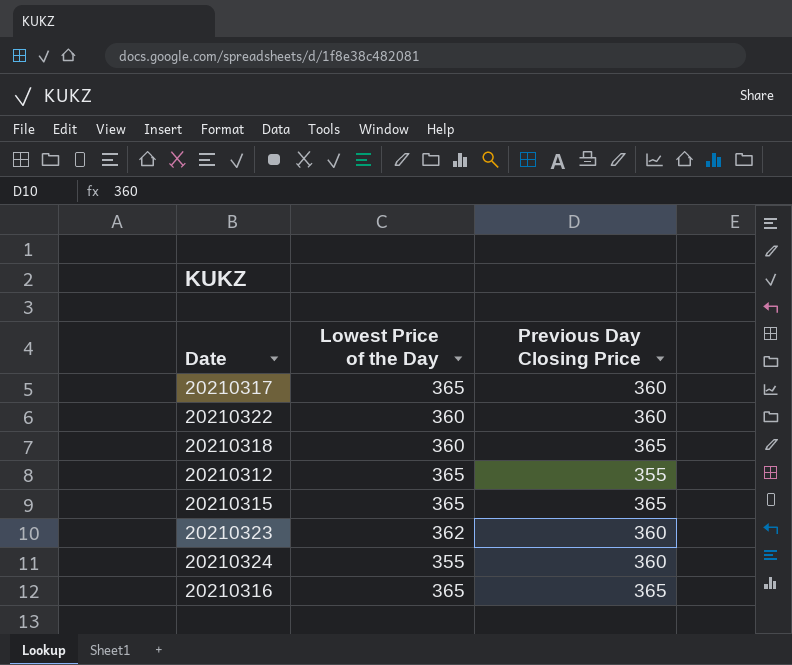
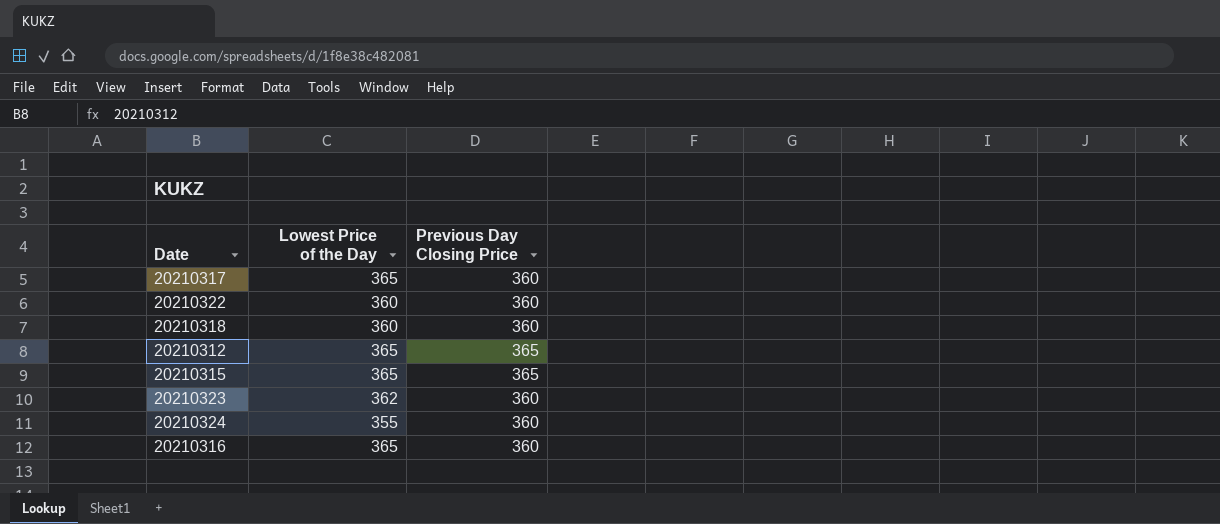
20210318 | Previous Day Closing Price: 365 -> 360
20210312 | Previous Day Closing Price: 355 -> 365
20210316 | Previous Day Closing Price: 365 -> 360

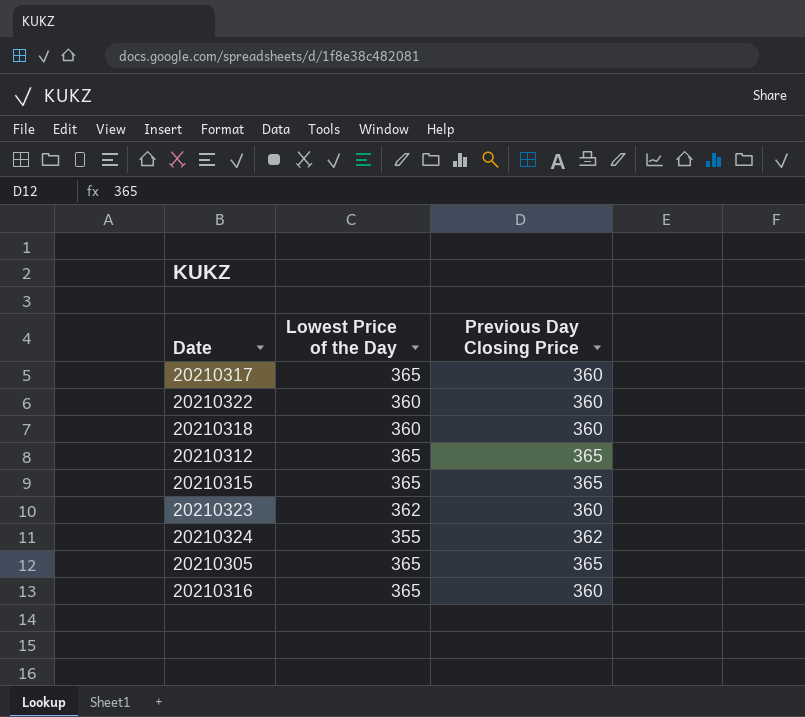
20210324 | Previous Day Closing Price: 360 -> 362
row 20210305: none -> 365 | 365

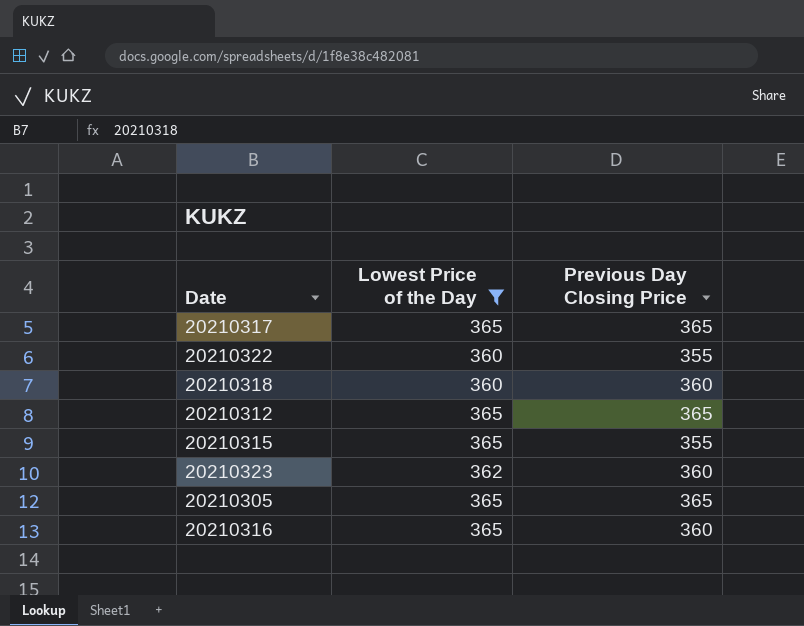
filter: none -> Lowest Price of the Day != 355
20210317 | Previous Day Closing Price: 360 -> 365
20210322 | Previous Day Closing Price: 360 -> 355
20210315 | Previous Day Closing Price: 365 -> 355

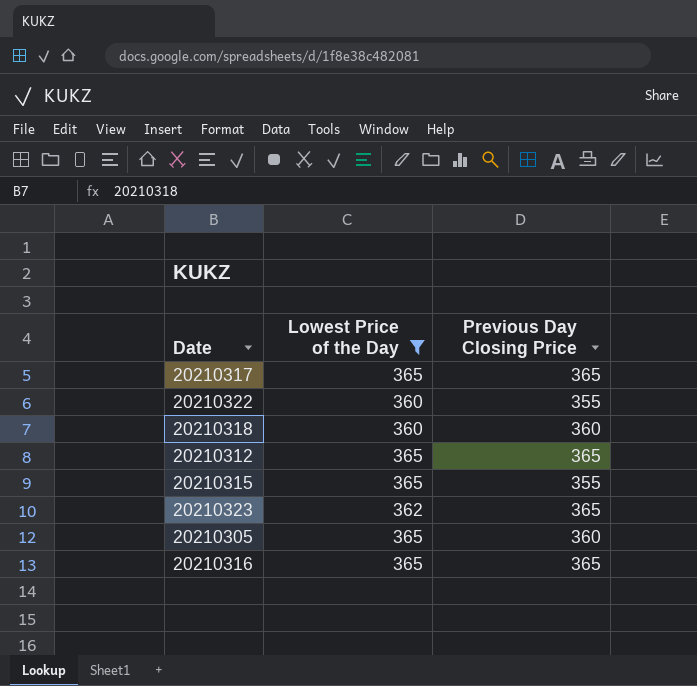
20210323 | Previous Day Closing Price: 360 -> 365
20210305 | Previous Day Closing Price: 365 -> 360
20210316 | Previous Day Closing Price: 360 -> 365

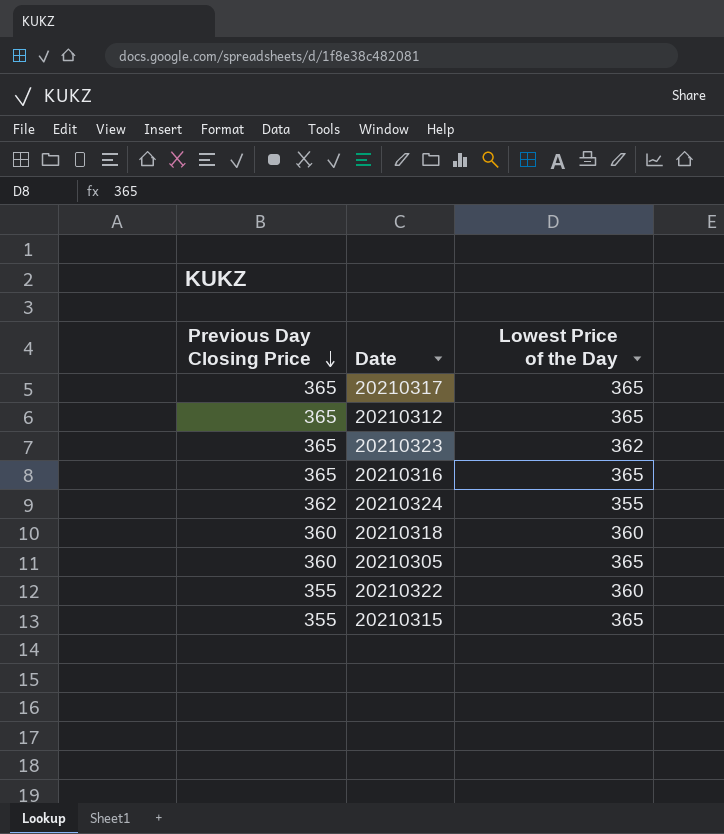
filter: Lowest Price of the Day != 355 -> none
row order: none -> Previous Day Closing Price descending
column Previous Day Closing Price | position: 3 -> 1

